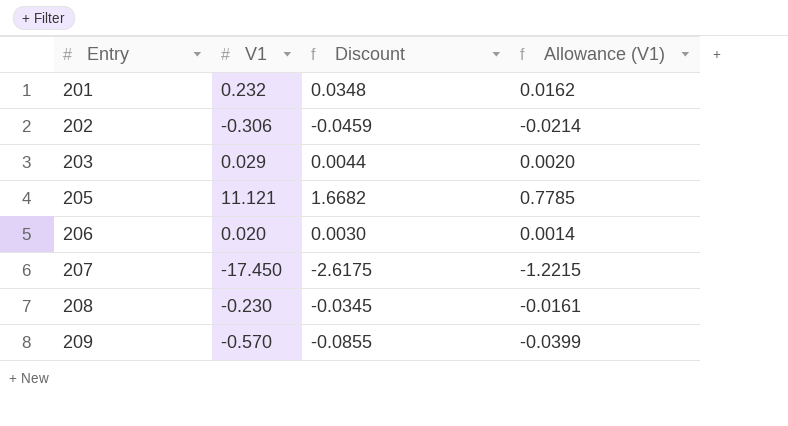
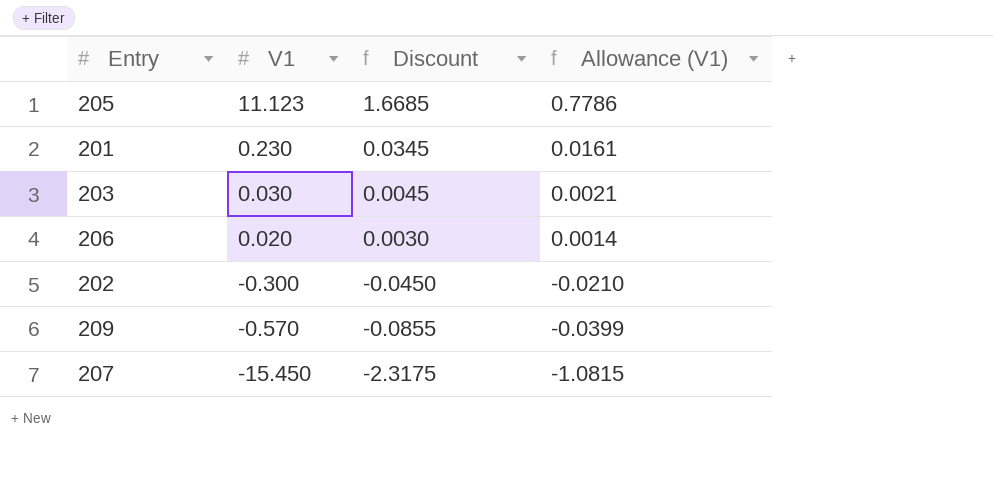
row order: Entry ascending -> V1 descending
row 208: -0.230 | -0.0345 | -0.0161 -> none
205 | V1: 11.121 -> 11.123
205 | Discount: 1.6682 -> 1.6685
205 | Allowance (V1): 0.7785 -> 0.7786
201 | V1: 0.232 -> 0.230
201 | Discount: 0.0348 -> 0.0345
201 | Allowance (V1): 0.0162 -> 0.0161
203 | V1: 0.029 -> 0.030
203 | Discount: 0.0044 -> 0.0045
203 | Allowance (V1): 0.0020 -> 0.0021
202 | V1: -0.306 -> -0.300
202 | Discount: -0.0459 -> -0.0450
202 | Allowance (V1): -0.0214 -> -0.0210
207 | V1: -17.450 -> -15.450
207 | Discount: -2.6175 -> -2.3175
207 | Allowance (V1): -1.2215 -> -1.0815

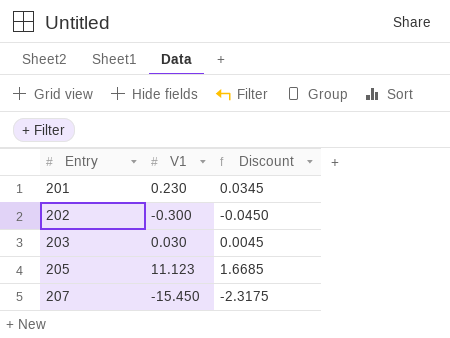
row order: V1 descending -> Entry ascending
column Allowance (V1) | formula: [V1] * 0.07 -> none
row 206: 0.020 | 0.0030 | 0.0014 -> none
row 209: -0.570 | -0.0855 | -0.0399 -> none

